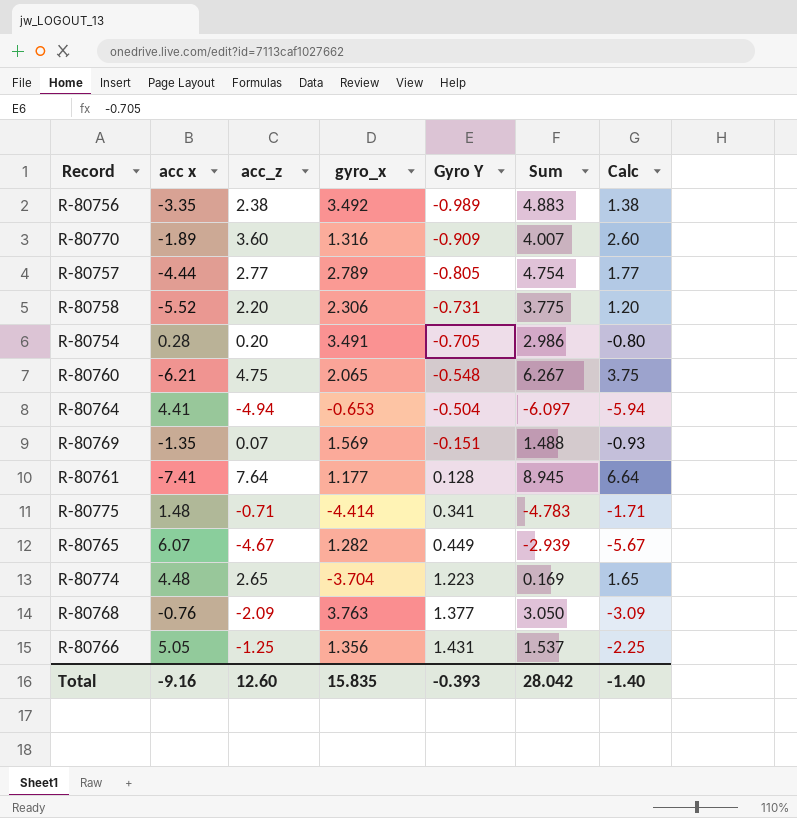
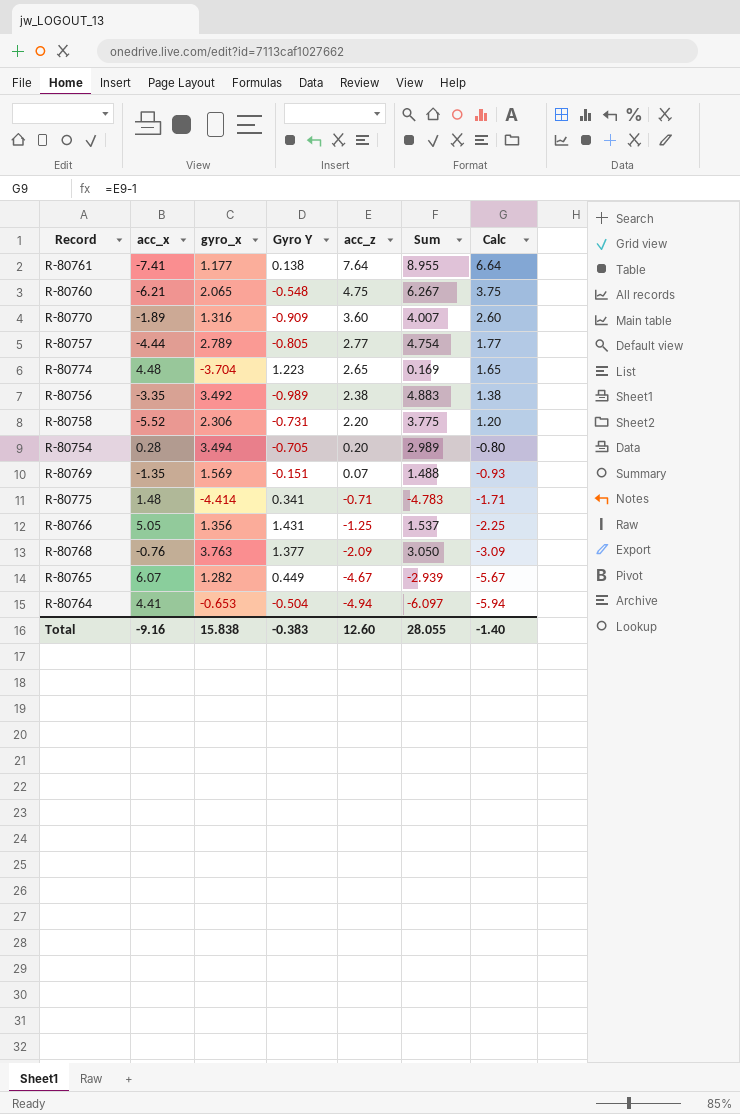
row order: Gyro Y ascending -> acc_z descending
column name: acc x -> acc_x
column acc_z | position: 3 -> 5
R-80761 | Gyro Y: 0.128 -> 0.138
R-80761 | Sum: 8.945 -> 8.955
R-80754 | gyro_x: 3.491 -> 3.494
R-80754 | Sum: 2.986 -> 2.989
Total | gyro_x: 15.835 -> 15.838
Total | Gyro Y: -0.393 -> -0.383
Total | Sum: 28.042 -> 28.055

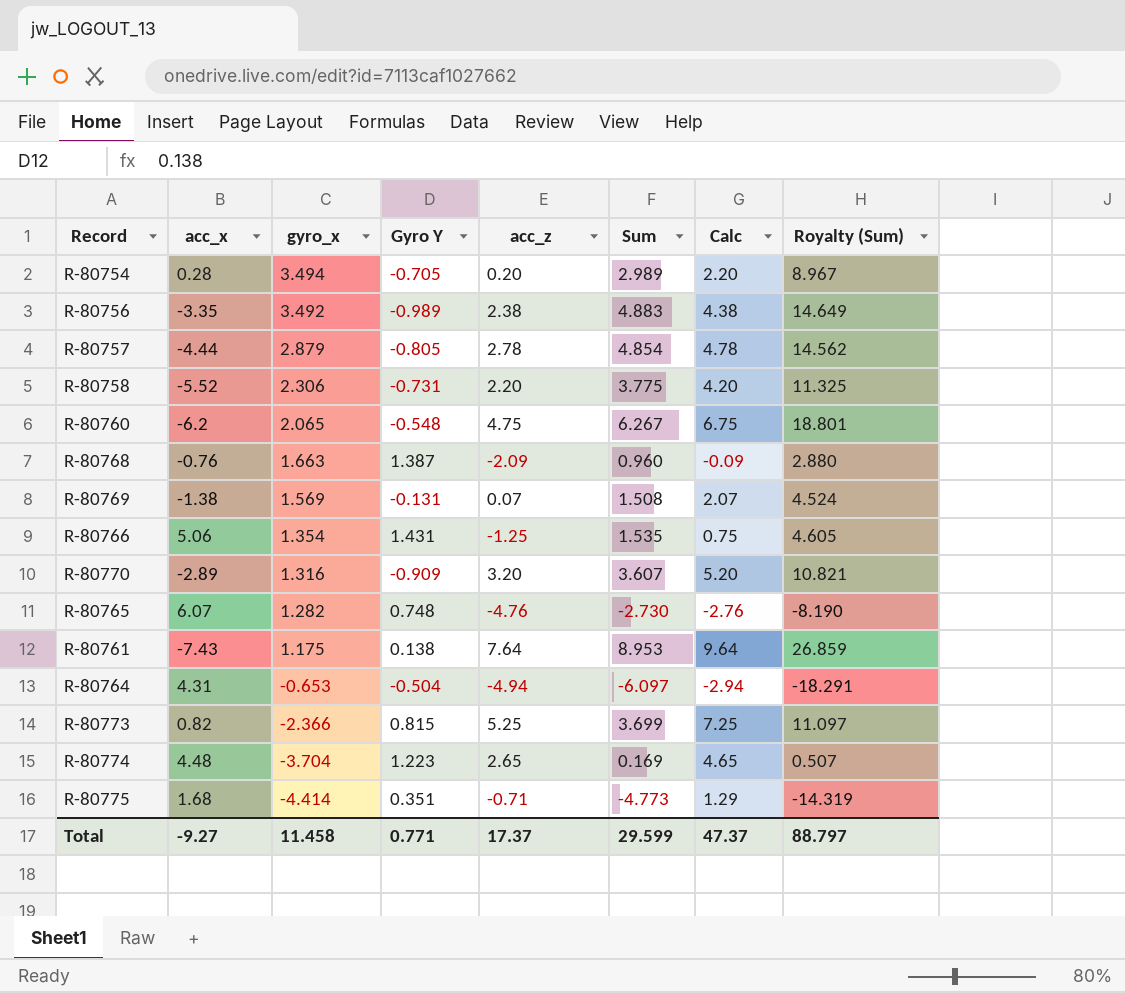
row order: acc_z descending -> gyro_x descending
column Calc | formula: [acc_z] - 1 -> [acc_z] + 2
column Royalty (Sum) | formula: none -> [Sum] * 3
R-80757 | gyro_x: 2.789 -> 2.879
R-80757 | acc_z: 2.77 -> 2.78
R-80757 | Sum: 4.754 -> 4.854
R-80760 | acc_x: -6.21 -> -6.2
R-80768 | gyro_x: 3.763 -> 1.663
R-80768 | Gyro Y: 1.377 -> 1.387
R-80768 | Sum: 3.050 -> 0.960
R-80769 | acc_x: -1.35 -> -1.38
R-80769 | Gyro Y: -0.151 -> -0.131
R-80769 | Sum: 1.488 -> 1.508
R-80766 | acc_x: 5.05 -> 5.06
R-80766 | gyro_x: 1.356 -> 1.354
R-80766 | Sum: 1.537 -> 1.535
R-80770 | acc_x: -1.89 -> -2.89
R-80770 | acc_z: 3.60 -> 3.20
R-80770 | Sum: 4.007 -> 3.607
R-80765 | Gyro Y: 0.449 -> 0.748
R-80765 | acc_z: -4.67 -> -4.76
R-80765 | Sum: -2.939 -> -2.730
R-80761 | acc_x: -7.41 -> -7.43
R-80761 | gyro_x: 1.177 -> 1.175
R-80761 | Sum: 8.955 -> 8.953
R-80764 | acc_x: 4.41 -> 4.31
row R-80773: none -> 0.82 | -2.366 | 0.815 | 5.25 | 3.699 | 7.25 | 11.097
R-80775 | acc_x: 1.48 -> 1.68
R-80775 | Gyro Y: 0.341 -> 0.351
R-80775 | Sum: -4.783 -> -4.773
Total | acc_x: -9.16 -> -9.27
Total | gyro_x: 15.838 -> 11.458
Total | Gyro Y: -0.383 -> 0.771
Total | acc_z: 12.60 -> 17.37
Total | Sum: 28.055 -> 29.599
Total | Calc: -1.40 -> 47.37

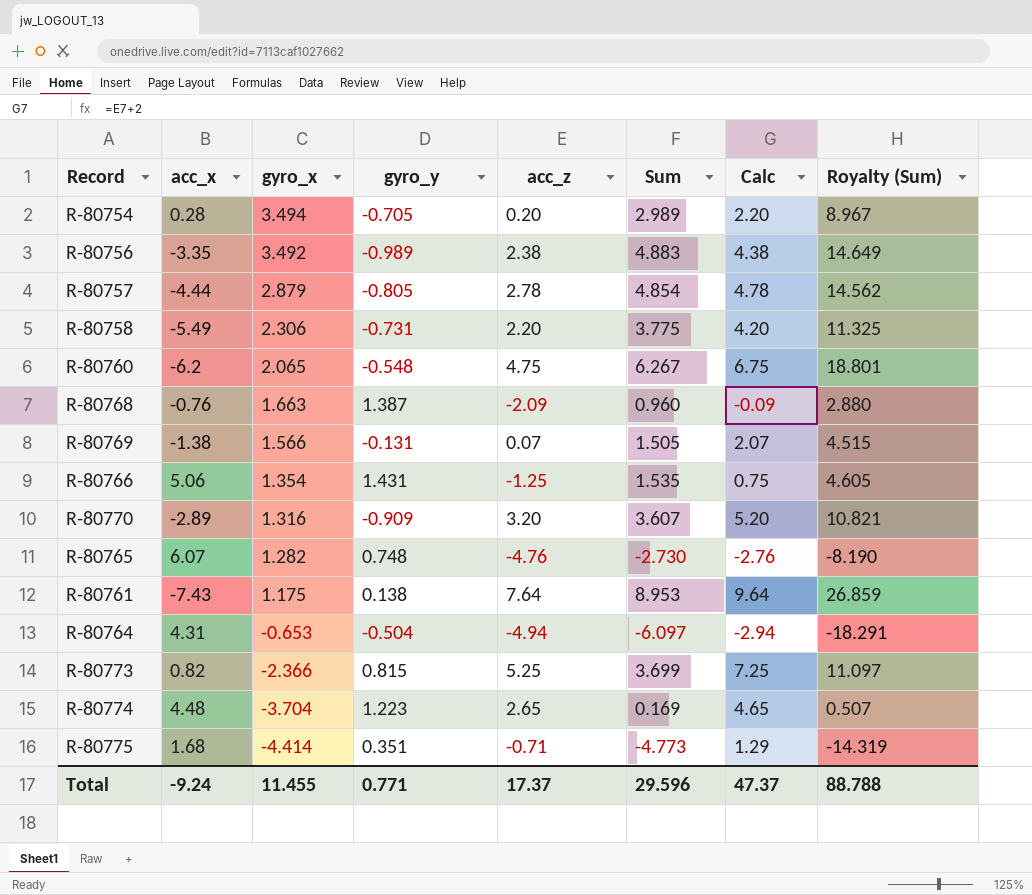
column name: Gyro Y -> gyro_y
R-80758 | acc_x: -5.52 -> -5.49
R-80769 | gyro_x: 1.569 -> 1.566
R-80769 | Sum: 1.508 -> 1.505
R-80769 | Royalty (Sum): 4.524 -> 4.515
Total | acc_x: -9.27 -> -9.24
Total | gyro_x: 11.458 -> 11.455
Total | Sum: 29.599 -> 29.596
Total | Royalty (Sum): 88.797 -> 88.788

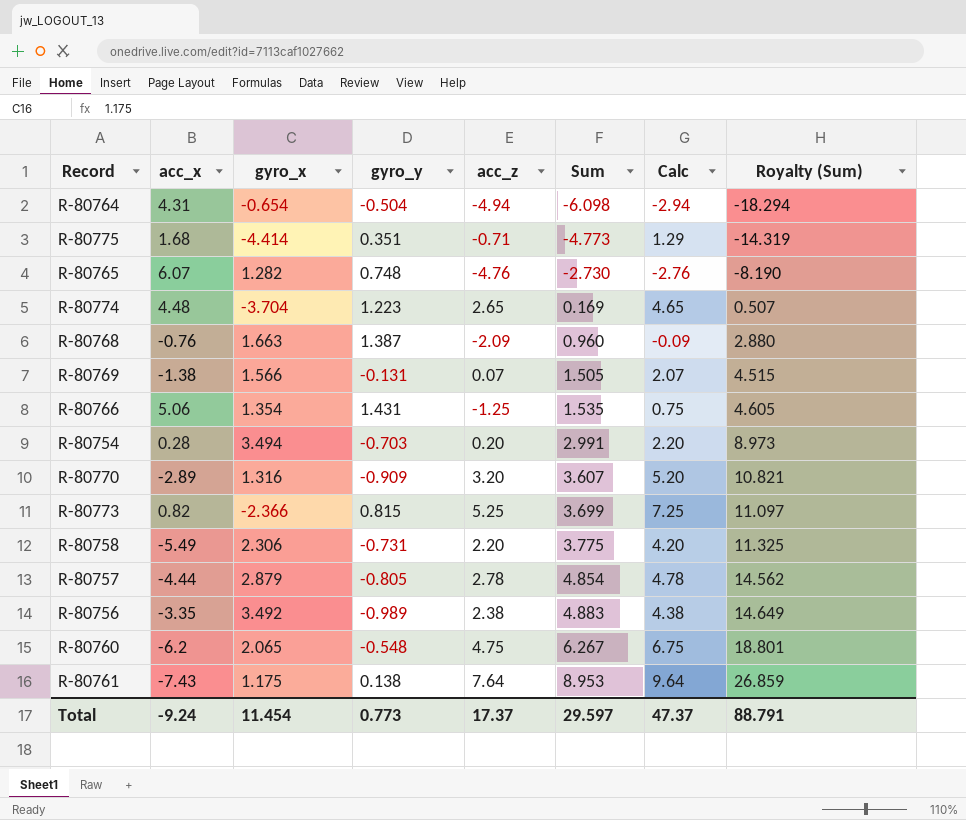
row order: gyro_x descending -> Sum ascending
R-80764 | gyro_x: -0.653 -> -0.654
R-80764 | Sum: -6.097 -> -6.098
R-80764 | Royalty (Sum): -18.291 -> -18.294
R-80754 | gyro_y: -0.705 -> -0.703
R-80754 | Sum: 2.989 -> 2.991
R-80754 | Royalty (Sum): 8.967 -> 8.973
Total | gyro_x: 11.455 -> 11.454
Total | gyro_y: 0.771 -> 0.773
Total | Sum: 29.596 -> 29.597
Total | Royalty (Sum): 88.788 -> 88.791

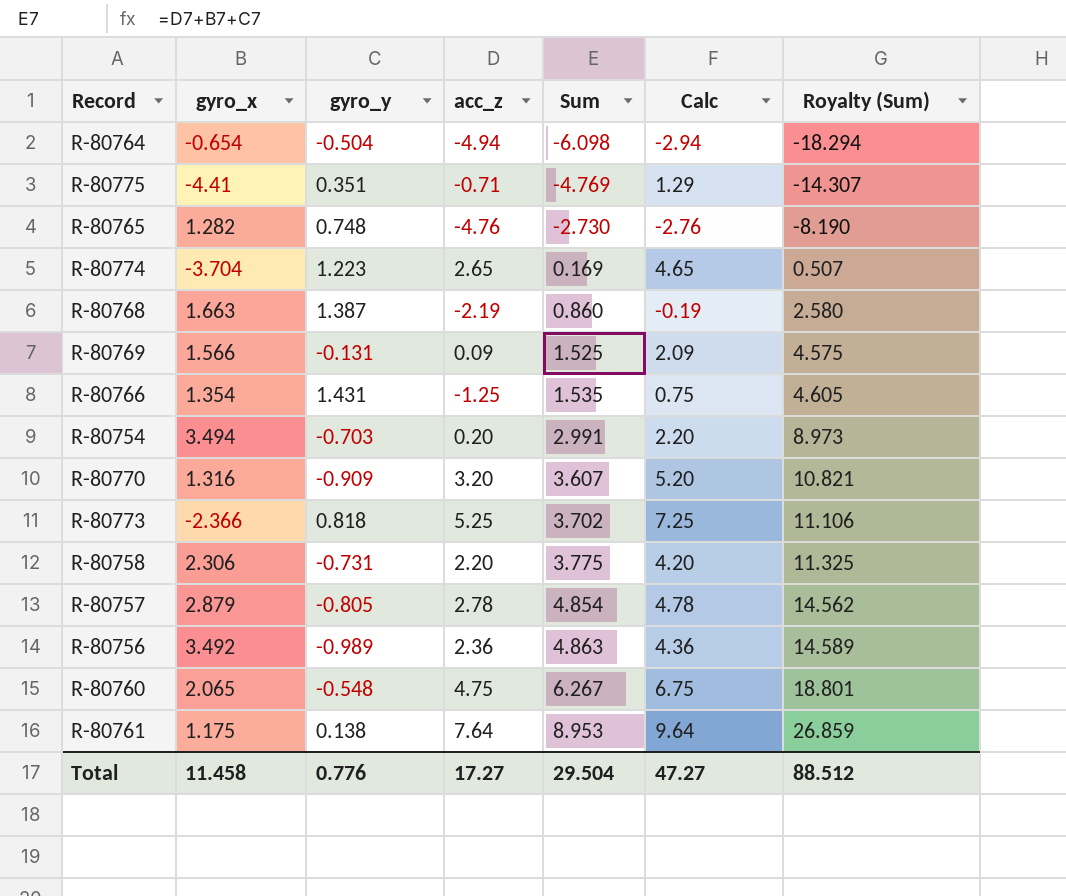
column acc_x | position: 2 -> none
R-80775 | gyro_x: -4.414 -> -4.41
R-80775 | Sum: -4.773 -> -4.769
R-80775 | Royalty (Sum): -14.319 -> -14.307
R-80768 | acc_z: -2.09 -> -2.19
R-80768 | Sum: 0.960 -> 0.860
R-80768 | Calc: -0.09 -> -0.19
R-80768 | Royalty (Sum): 2.880 -> 2.580
R-80769 | acc_z: 0.07 -> 0.09
R-80769 | Sum: 1.505 -> 1.525
R-80769 | Calc: 2.07 -> 2.09
R-80769 | Royalty (Sum): 4.515 -> 4.575
R-80773 | gyro_y: 0.815 -> 0.818
R-80773 | Sum: 3.699 -> 3.702
R-80773 | Royalty (Sum): 11.097 -> 11.106
R-80756 | acc_z: 2.38 -> 2.36
R-80756 | Sum: 4.883 -> 4.863
R-80756 | Calc: 4.38 -> 4.36
R-80756 | Royalty (Sum): 14.649 -> 14.589
Total | gyro_x: 11.454 -> 11.458
Total | gyro_y: 0.773 -> 0.776
Total | acc_z: 17.37 -> 17.27
Total | Sum: 29.597 -> 29.504
Total | Calc: 47.37 -> 47.27
Total | Royalty (Sum): 88.791 -> 88.512

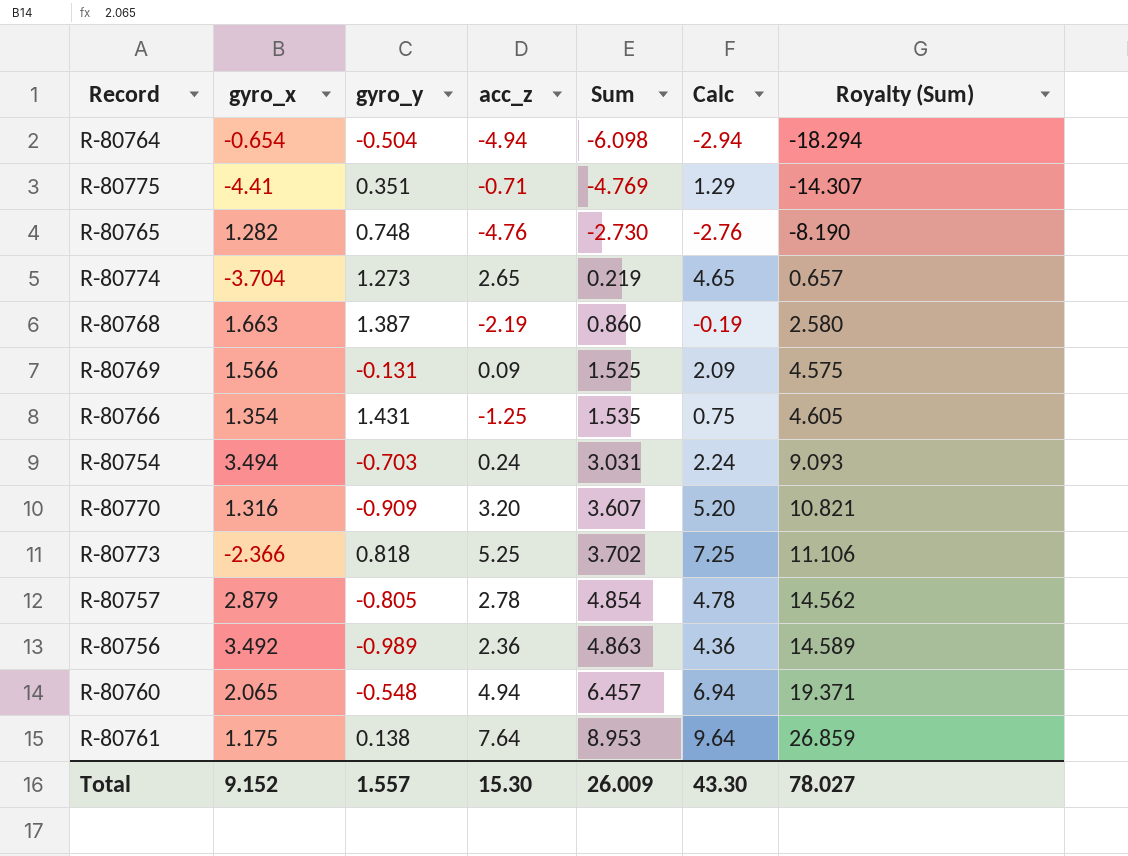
row R-80758: 2.306 | -0.731 | 2.20 | 3.775 | 4.20 | 11.325 -> none
R-80774 | gyro_y: 1.223 -> 1.273
R-80774 | Sum: 0.169 -> 0.219
R-80774 | Royalty (Sum): 0.507 -> 0.657
R-80754 | acc_z: 0.20 -> 0.24
R-80754 | Sum: 2.991 -> 3.031
R-80754 | Calc: 2.20 -> 2.24
R-80754 | Royalty (Sum): 8.973 -> 9.093
R-80760 | acc_z: 4.75 -> 4.94
R-80760 | Sum: 6.267 -> 6.457
R-80760 | Calc: 6.75 -> 6.94
R-80760 | Royalty (Sum): 18.801 -> 19.371
Total | gyro_x: 11.458 -> 9.152
Total | gyro_y: 0.776 -> 1.557
Total | acc_z: 17.27 -> 15.30
Total | Sum: 29.504 -> 26.009
Total | Calc: 47.27 -> 43.30
Total | Royalty (Sum): 88.512 -> 78.027

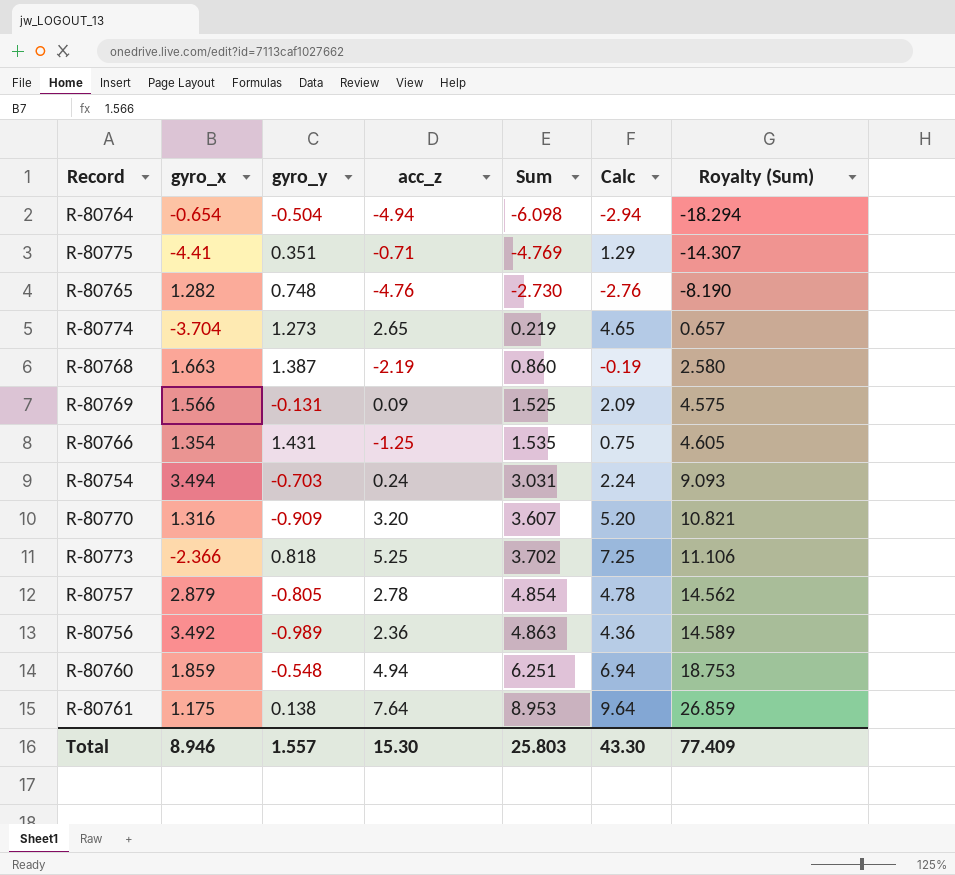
R-80760 | gyro_x: 2.065 -> 1.859
R-80760 | Sum: 6.457 -> 6.251
R-80760 | Royalty (Sum): 19.371 -> 18.753
Total | gyro_x: 9.152 -> 8.946
Total | Sum: 26.009 -> 25.803
Total | Royalty (Sum): 78.027 -> 77.409

